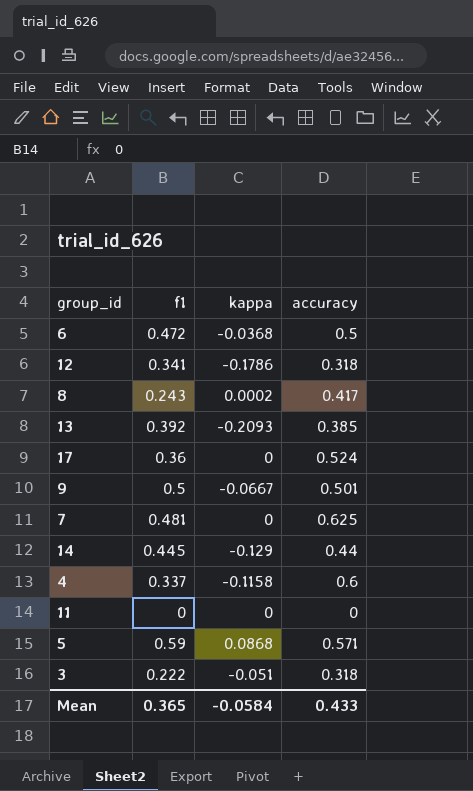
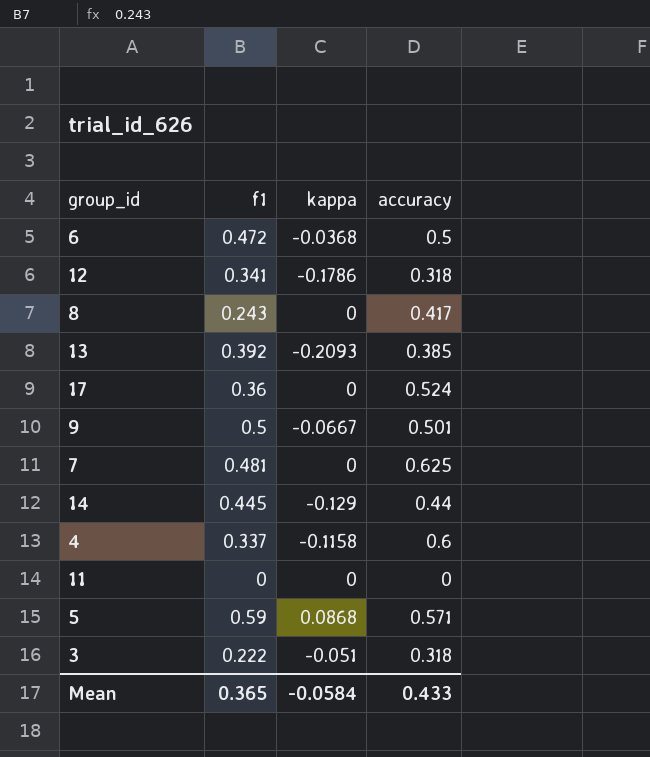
8 | kappa: 0.0002 -> 0

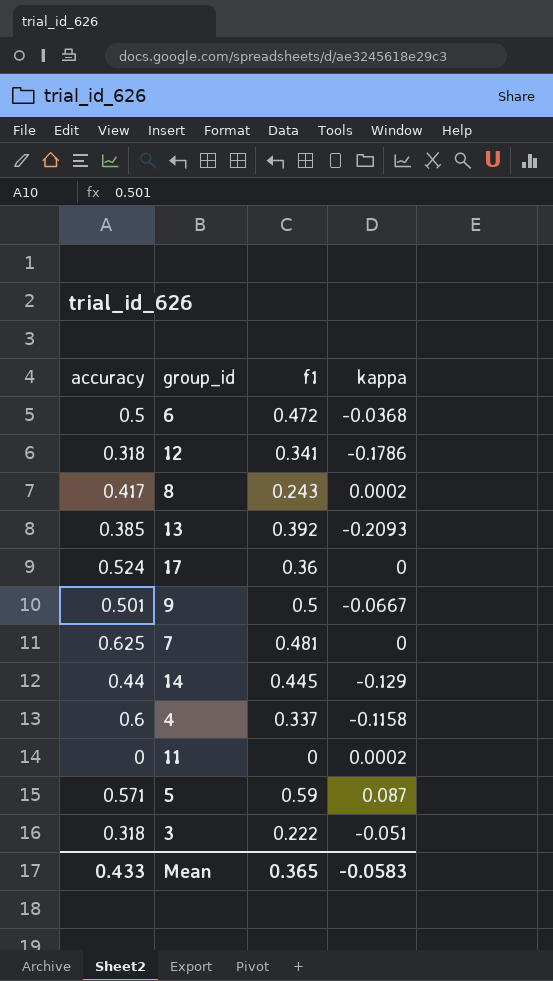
column accuracy | position: 4 -> 1
8 | kappa: 0 -> 0.0002
11 | kappa: 0 -> 0.0002
5 | kappa: 0.0868 -> 0.087
Mean | kappa: -0.0584 -> -0.0583

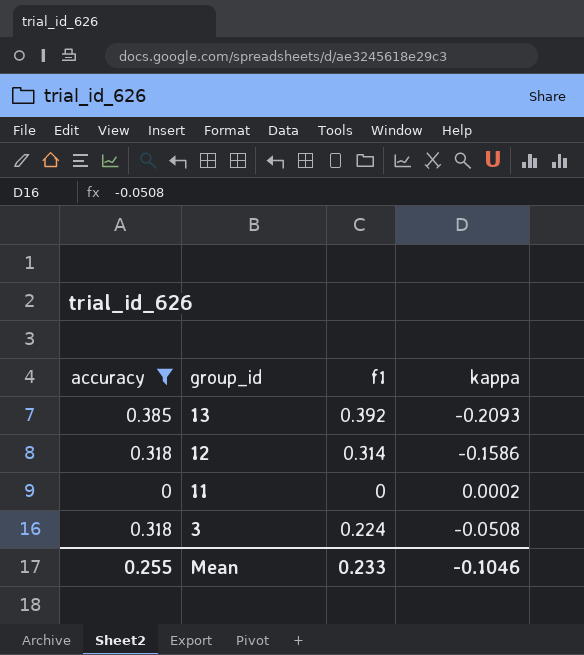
filter: none -> accuracy <= 0.385
row order: none -> group_id descending
12 | f1: 0.341 -> 0.314
12 | kappa: -0.1786 -> -0.1586
3 | f1: 0.222 -> 0.224
3 | kappa: -0.051 -> -0.0508
Mean | accuracy: 0.433 -> 0.255
Mean | f1: 0.365 -> 0.233
Mean | kappa: -0.0583 -> -0.1046

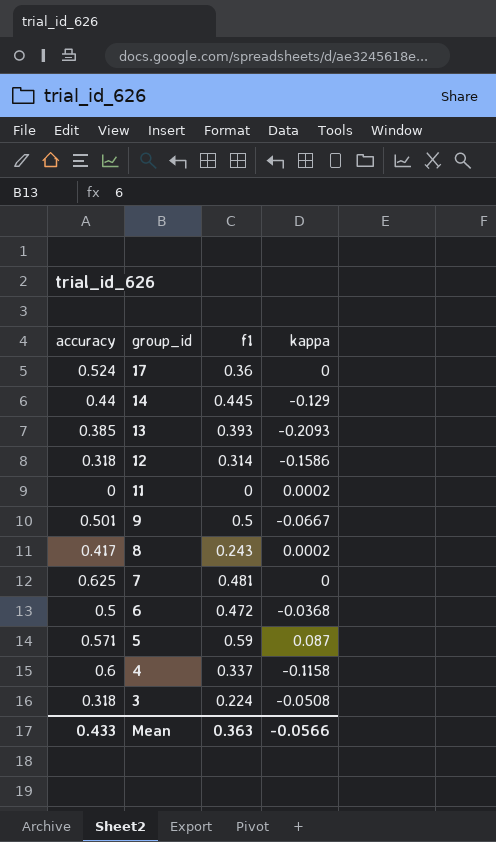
filter: accuracy <= 0.385 -> none
13 | f1: 0.392 -> 0.393
Mean | accuracy: 0.255 -> 0.433
Mean | f1: 0.233 -> 0.363
Mean | kappa: -0.1046 -> -0.0566

